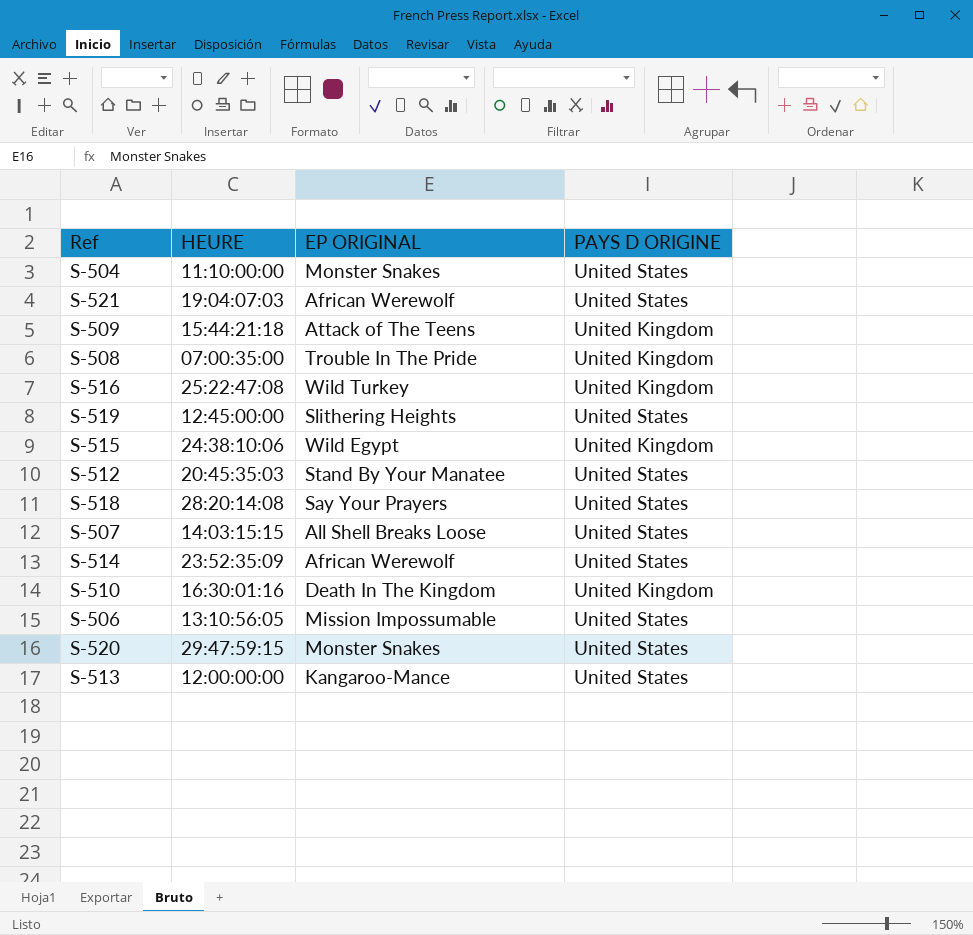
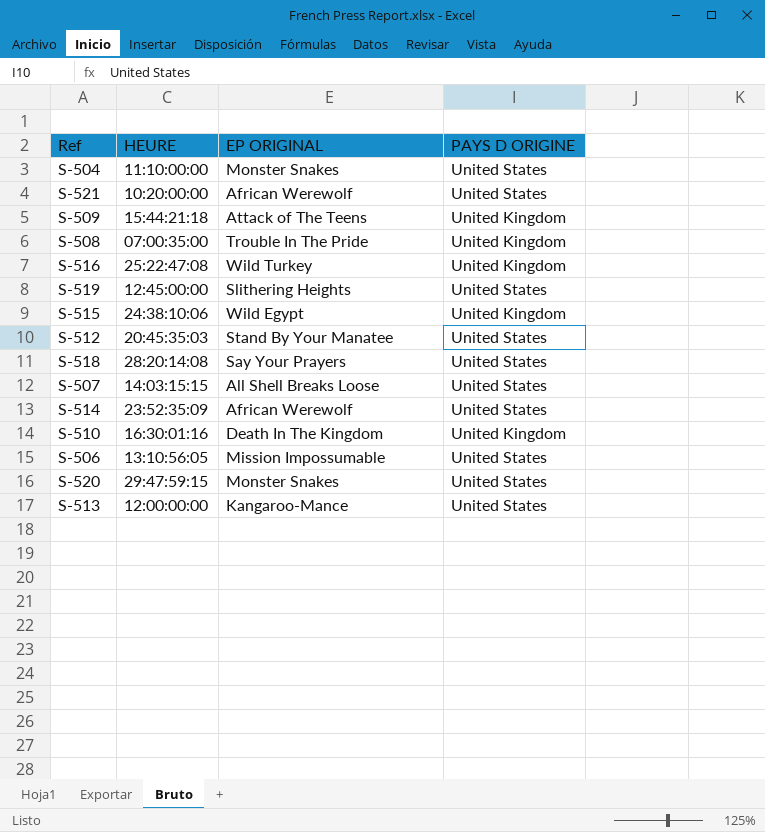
S-521 | HEURE: 19:04:07:03 -> 10:20:00:00

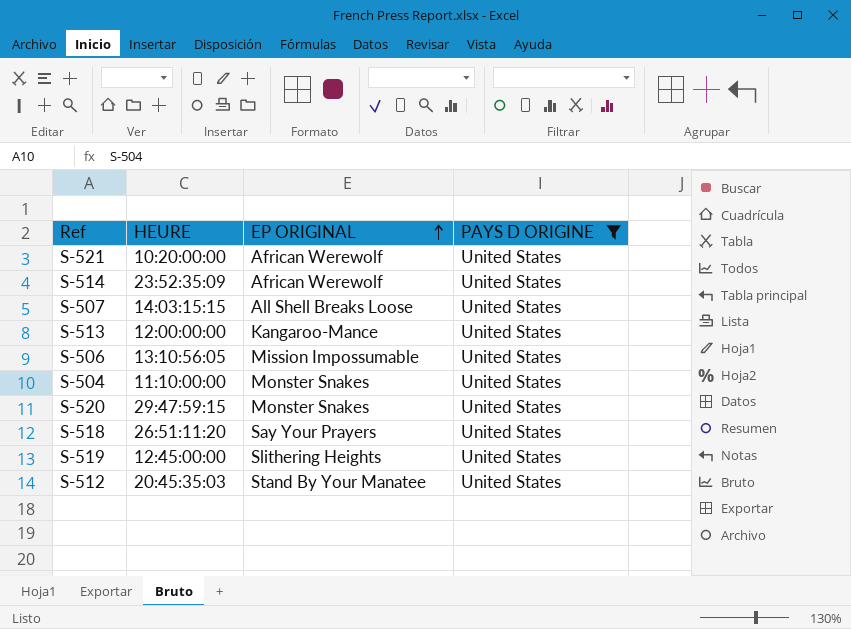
filter: none -> PAYS D ORIGINE = United States
row order: none -> EP ORIGINAL ascending
S-518 | HEURE: 28:20:14:08 -> 26:51:11:20

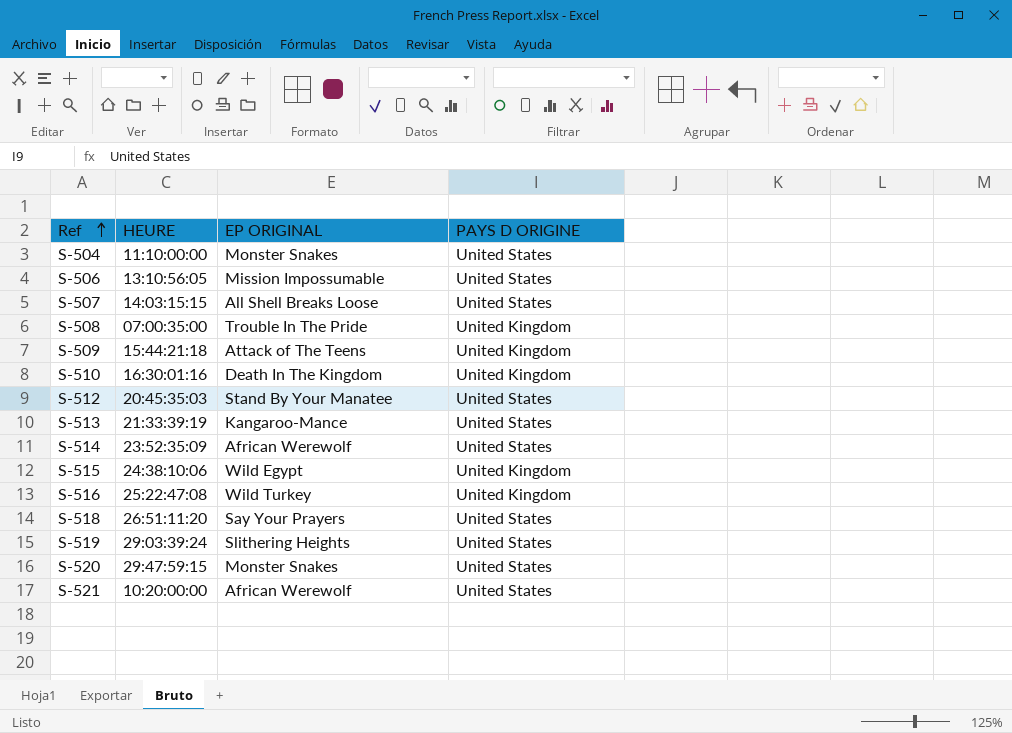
filter: PAYS D ORIGINE = United States -> none
row order: EP ORIGINAL ascending -> Ref ascending
S-513 | HEURE: 12:00:00:00 -> 21:33:39:19
S-519 | HEURE: 12:45:00:00 -> 29:03:39:24

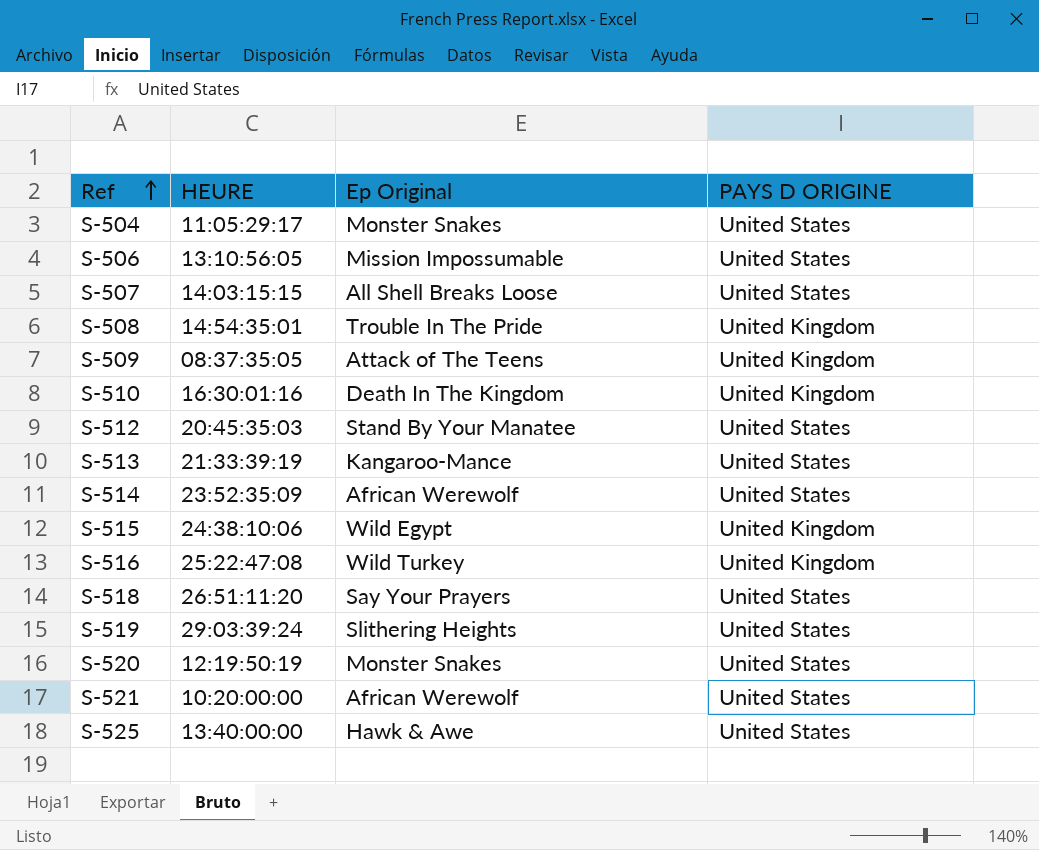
column name: EP ORIGINAL -> Ep Original
S-504 | HEURE: 11:10:00:00 -> 11:05:29:17
S-508 | HEURE: 07:00:35:00 -> 14:54:35:01
S-509 | HEURE: 15:44:21:18 -> 08:37:35:05
S-520 | HEURE: 29:47:59:15 -> 12:19:50:19
row S-525: none -> 13:40:00:00 | Hawk & Awe | United States

